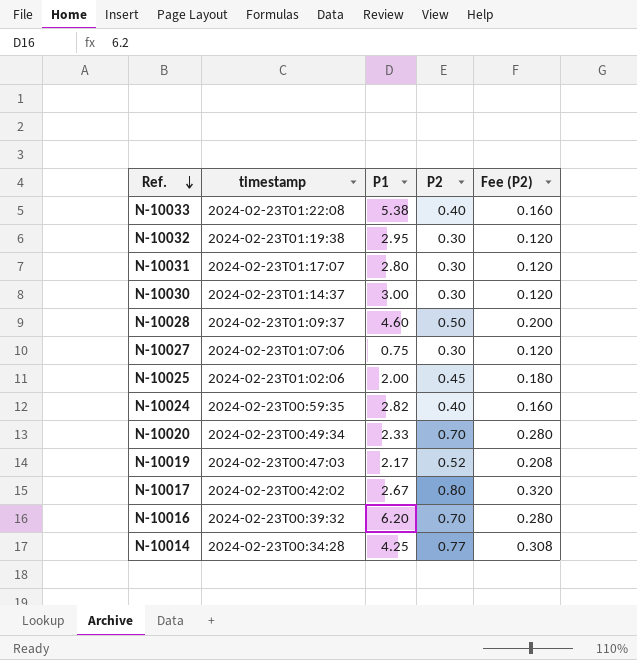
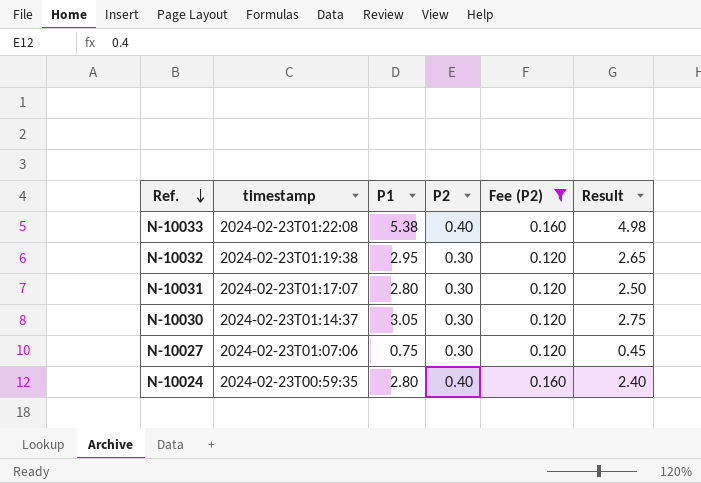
filter: none -> Fee (P2) <= 0.160
column Result | formula: none -> [P1] - [P2]
N-10030 | P1: 3.00 -> 3.05
N-10024 | P1: 2.82 -> 2.80

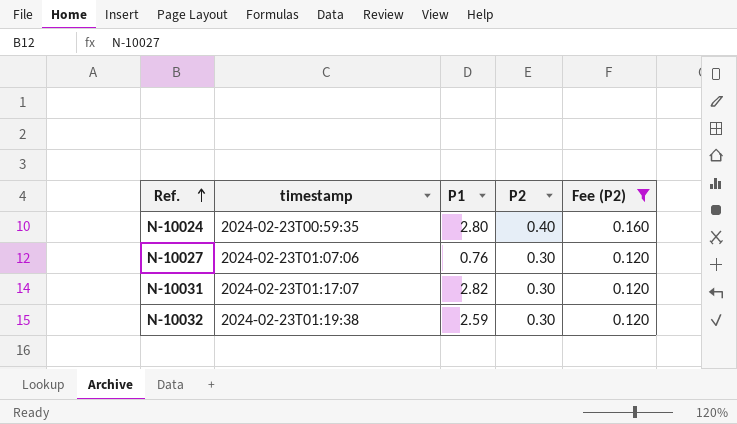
row order: Ref. descending -> Ref. ascending
column Result | formula: [P1] - [P2] -> none
row N-10033: 2024-02-23T01:22:08 | 5.38 | 0.40 | 0.160 | 4.98 -> none
row N-10030: 2024-02-23T01:14:37 | 3.05 | 0.30 | 0.120 | 2.75 -> none
N-10027 | P1: 0.75 -> 0.76
N-10031 | P1: 2.80 -> 2.82
N-10032 | P1: 2.95 -> 2.59

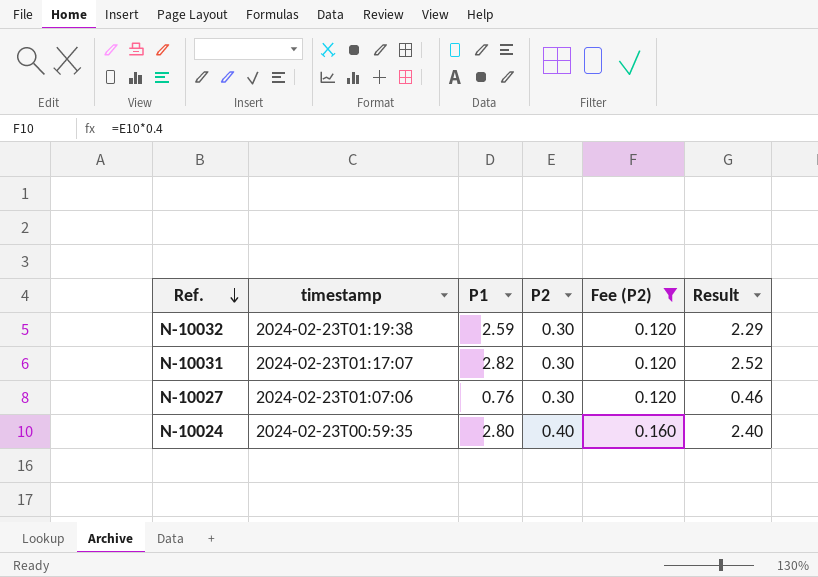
row order: Ref. ascending -> Ref. descending
column Result | formula: none -> [P1] - [P2]

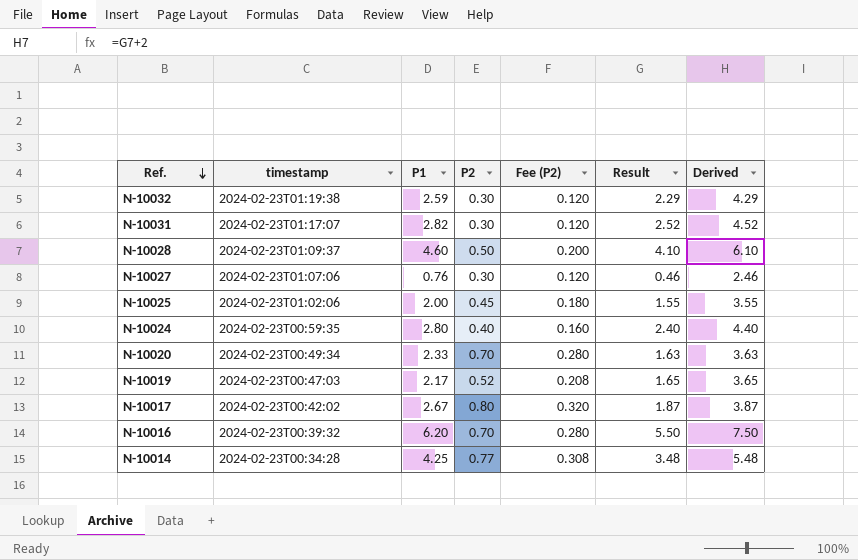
filter: Fee (P2) <= 0.160 -> none
column Derived | formula: none -> [Result] + 2

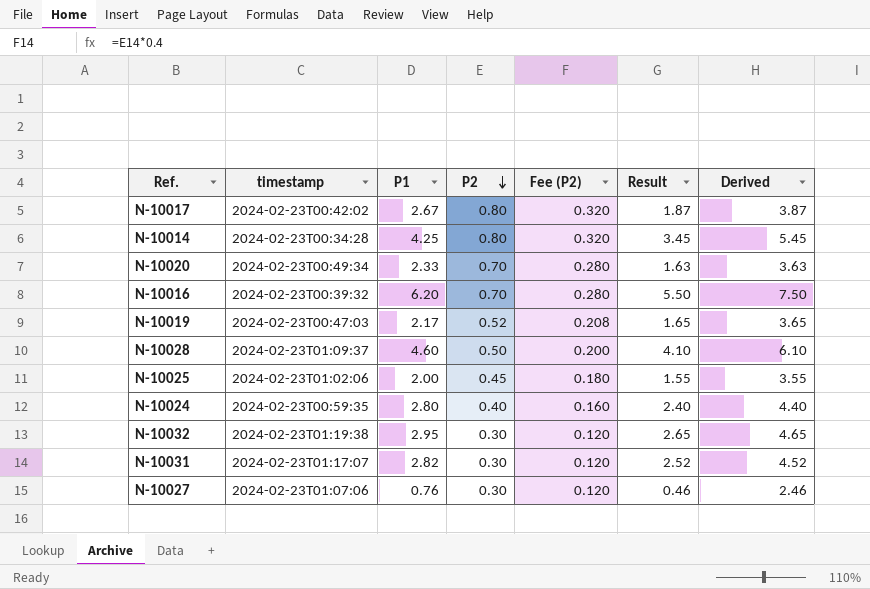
row order: Ref. descending -> P2 descending
N-10014 | P2: 0.77 -> 0.80
N-10014 | Fee (P2): 0.308 -> 0.320
N-10014 | Result: 3.48 -> 3.45
N-10014 | Derived: 5.48 -> 5.45
N-10032 | P1: 2.59 -> 2.95
N-10032 | Result: 2.29 -> 2.65
N-10032 | Derived: 4.29 -> 4.65

